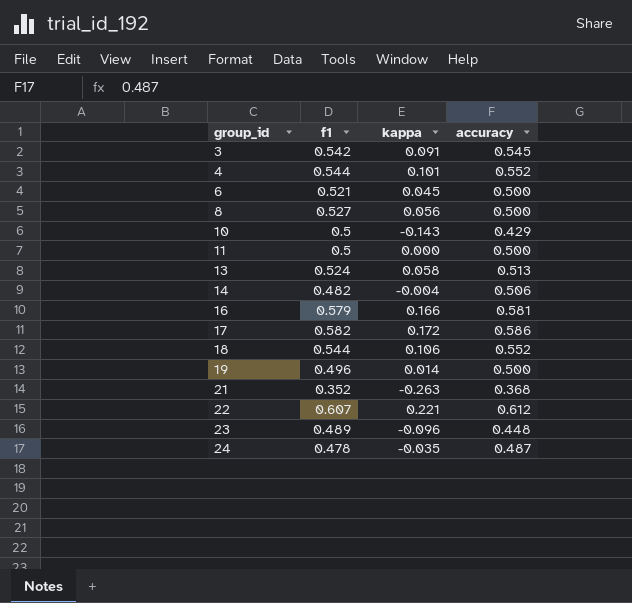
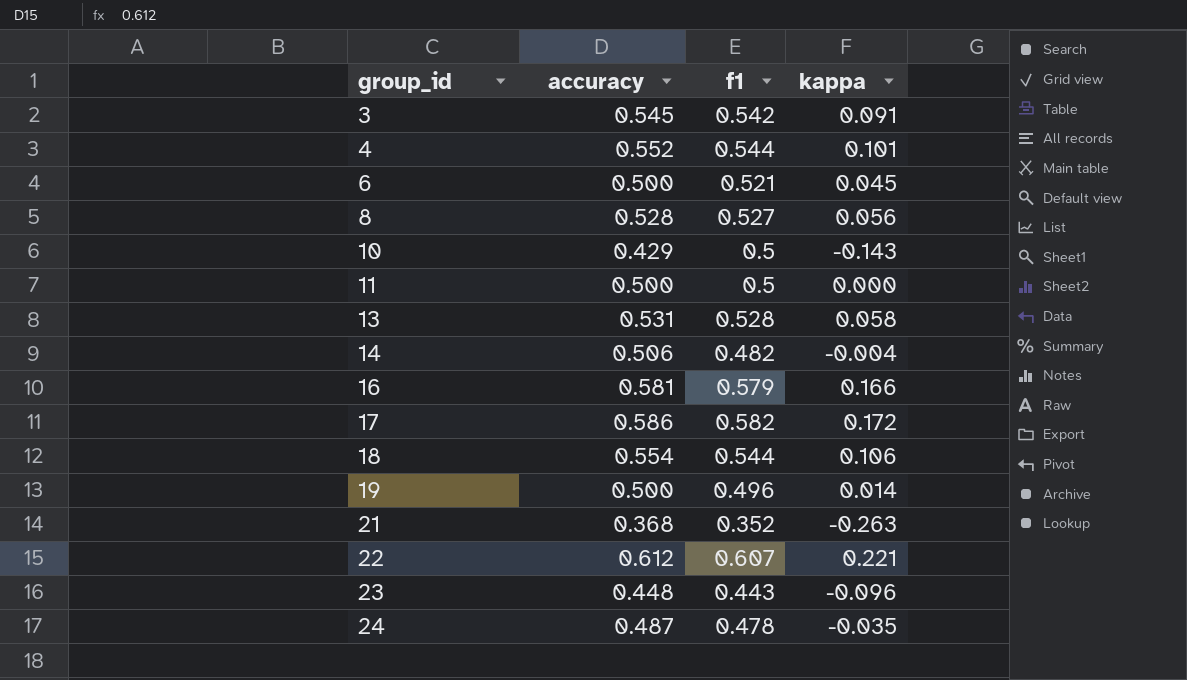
column accuracy | position: 4 -> 2
8 | accuracy: 0.500 -> 0.528
13 | accuracy: 0.513 -> 0.531
13 | f1: 0.524 -> 0.528
18 | accuracy: 0.552 -> 0.554
23 | f1: 0.489 -> 0.443

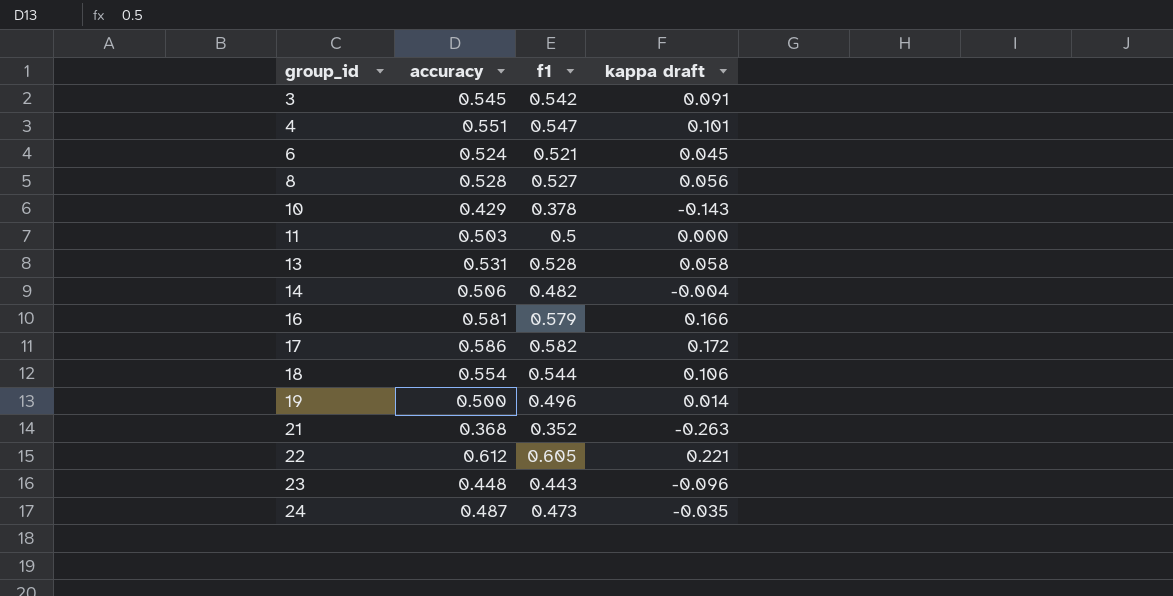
column name: kappa -> kappa draft
4 | accuracy: 0.552 -> 0.551
4 | f1: 0.544 -> 0.547
6 | accuracy: 0.500 -> 0.524
10 | f1: 0.5 -> 0.378
11 | accuracy: 0.500 -> 0.503
22 | f1: 0.607 -> 0.605
24 | f1: 0.478 -> 0.473

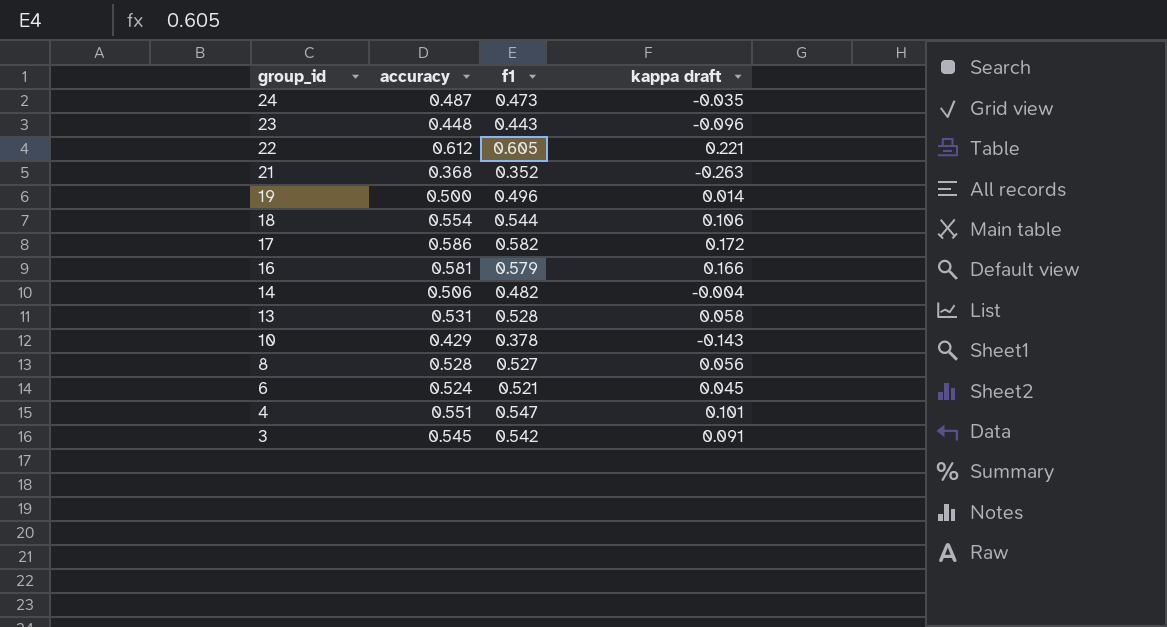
row order: group_id ascending -> group_id descending
row 11: 0.503 | 0.5 | 0.000 -> none

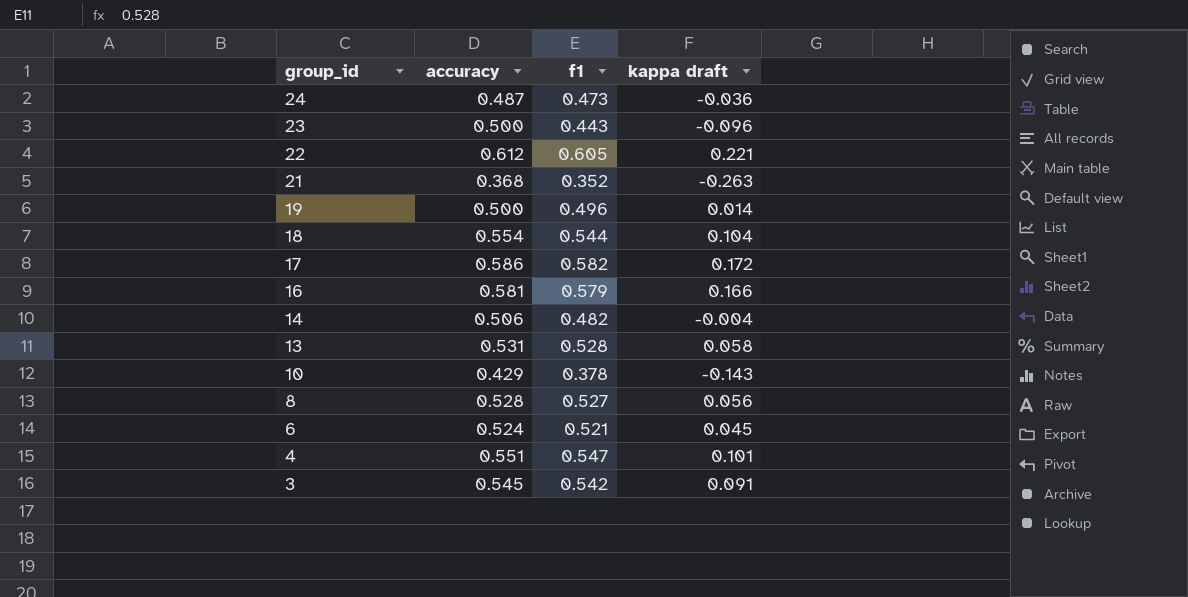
24 | kappa draft: -0.035 -> -0.036
23 | accuracy: 0.448 -> 0.500
18 | kappa draft: 0.106 -> 0.104

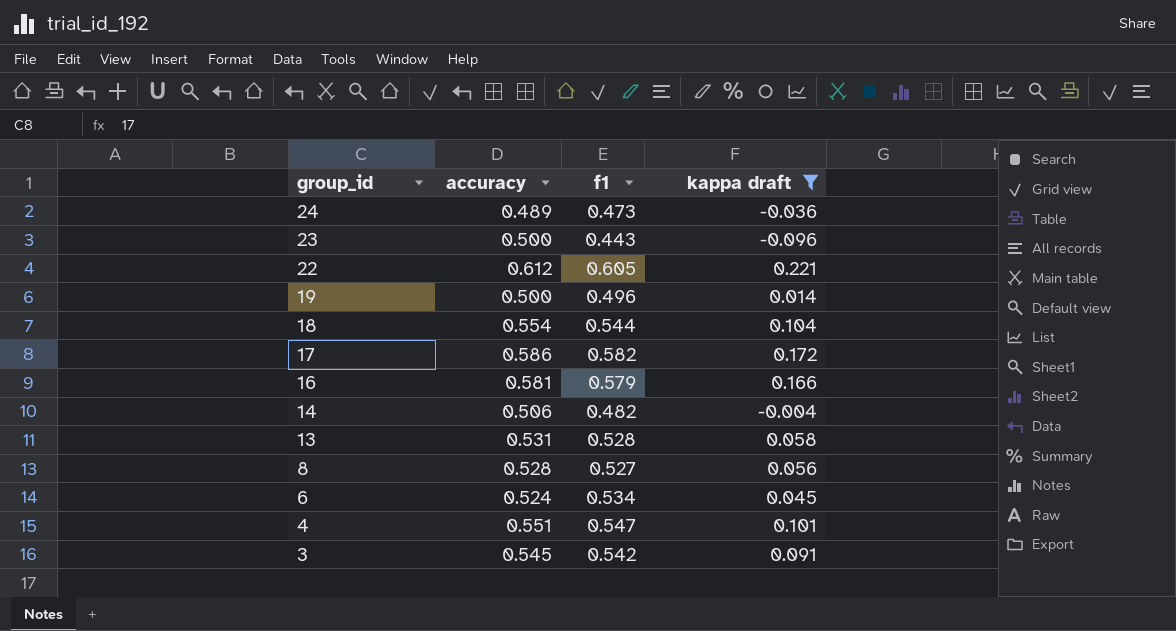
filter: none -> kappa draft >= -0.096
24 | accuracy: 0.487 -> 0.489
6 | f1: 0.521 -> 0.534

